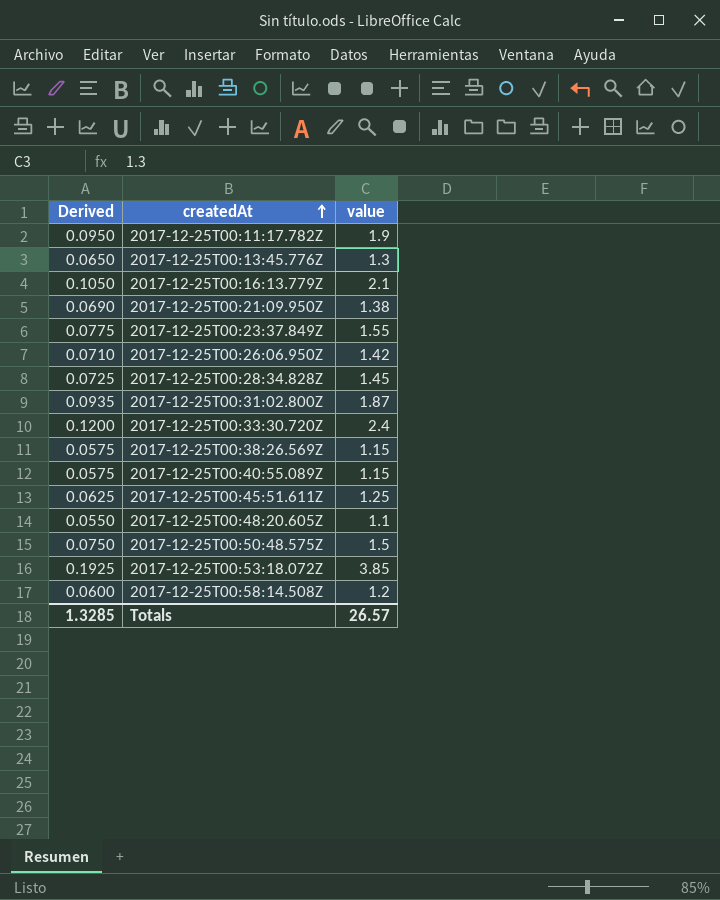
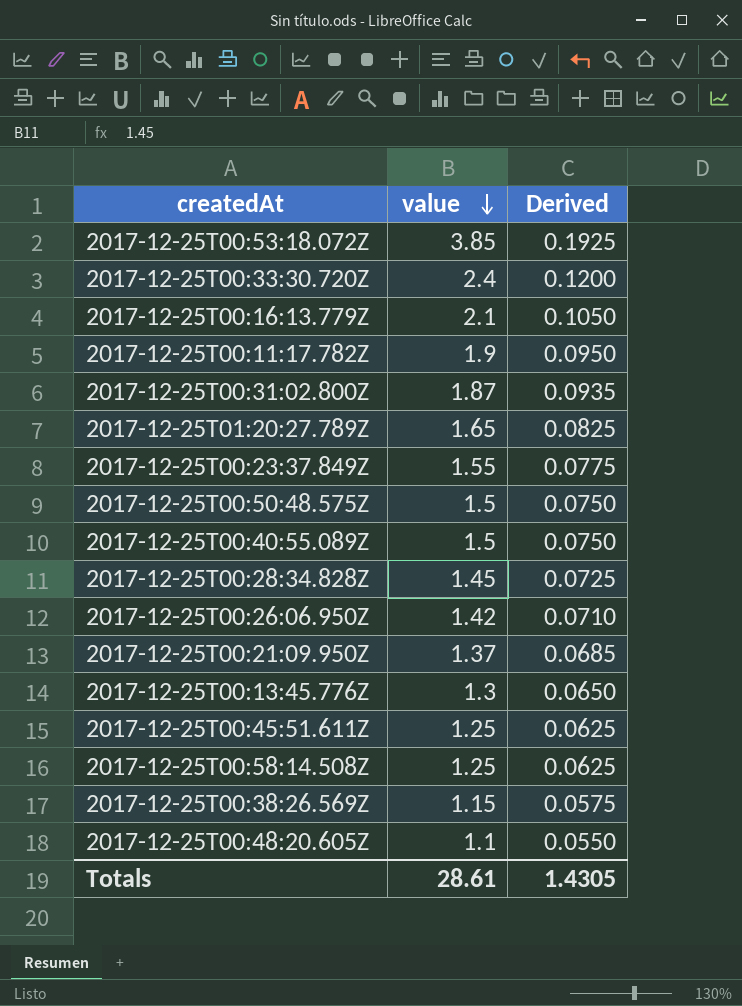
row order: createdAt ascending -> value descending
column Derived | position: 1 -> 3
row 2017-12-25T01:20:27.789Z: none -> 1.65 | 0.0825
2017-12-25T00:40:55.089Z | value: 1.15 -> 1.5
2017-12-25T00:40:55.089Z | Derived: 0.0575 -> 0.0750
2017-12-25T00:21:09.950Z | value: 1.38 -> 1.37
2017-12-25T00:21:09.950Z | Derived: 0.0690 -> 0.0685
2017-12-25T00:58:14.508Z | value: 1.2 -> 1.25
2017-12-25T00:58:14.508Z | Derived: 0.0600 -> 0.0625
Totals | value: 26.57 -> 28.61
Totals | Derived: 1.3285 -> 1.4305

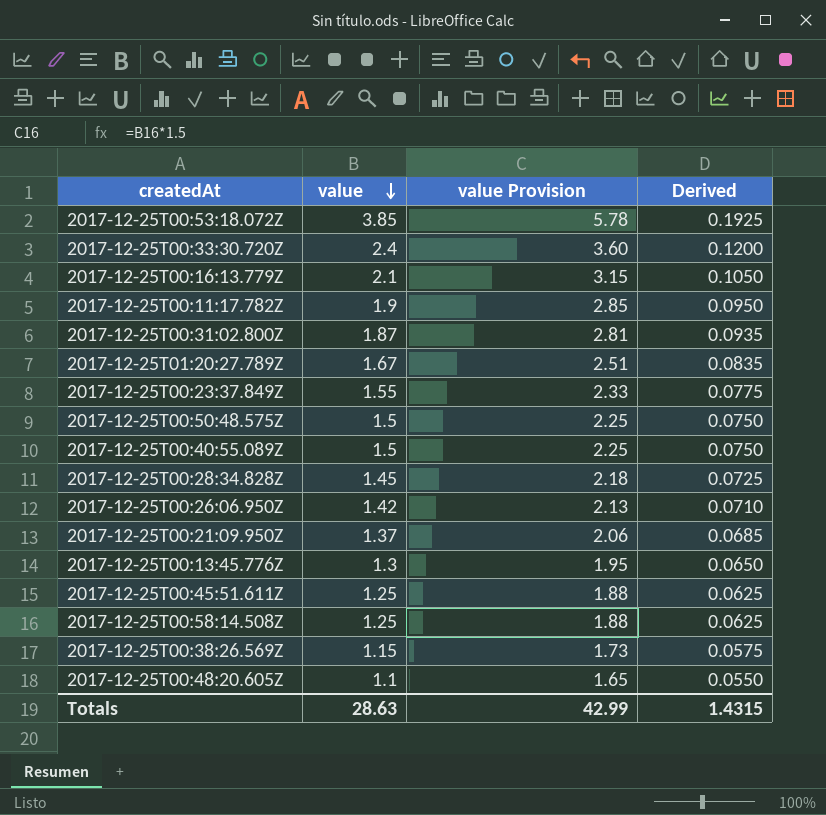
column value Provision | formula: none -> [value] * 1.5
2017-12-25T01:20:27.789Z | value: 1.65 -> 1.67
2017-12-25T01:20:27.789Z | Derived: 0.0825 -> 0.0835
Totals | value: 28.61 -> 28.63
Totals | Derived: 1.4305 -> 1.4315

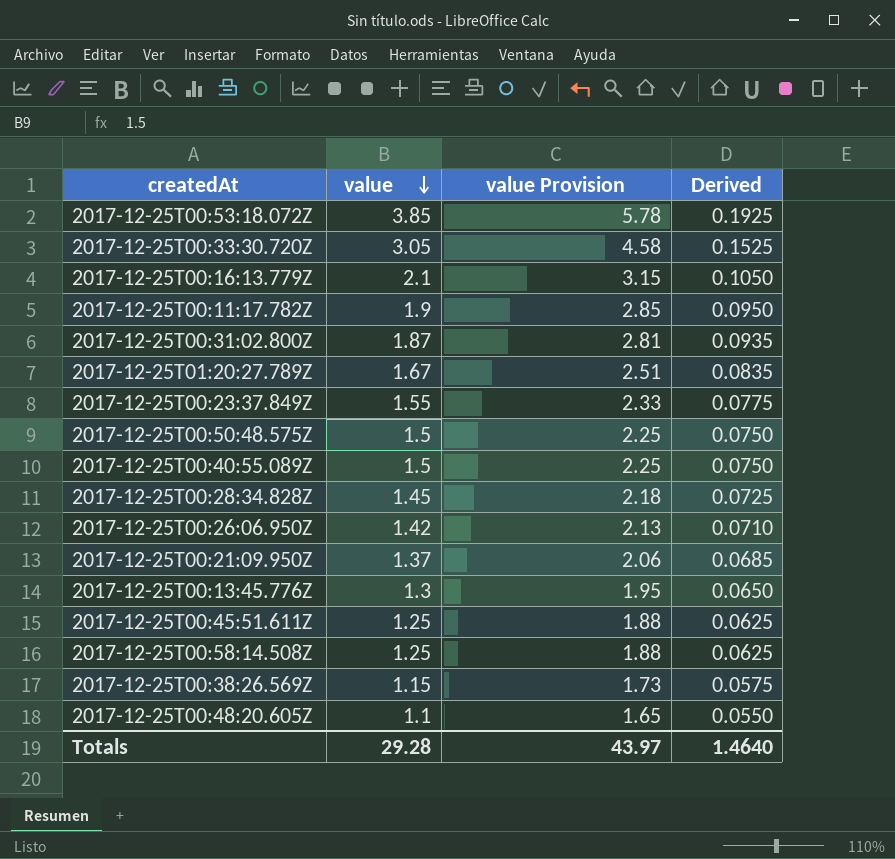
2017-12-25T00:33:30.720Z | value: 2.4 -> 3.05
2017-12-25T00:33:30.720Z | value Provision: 3.60 -> 4.58
2017-12-25T00:33:30.720Z | Derived: 0.1200 -> 0.1525
Totals | value: 28.63 -> 29.28
Totals | value Provision: 42.99 -> 43.97
Totals | Derived: 1.4315 -> 1.4640

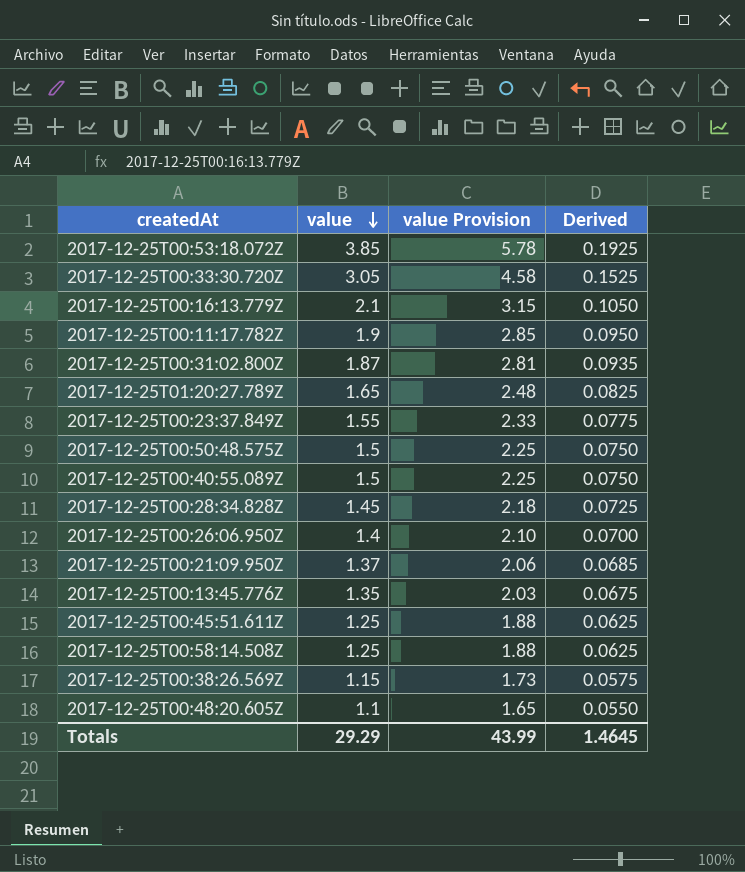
2017-12-25T01:20:27.789Z | value: 1.67 -> 1.65
2017-12-25T01:20:27.789Z | value Provision: 2.51 -> 2.48
2017-12-25T01:20:27.789Z | Derived: 0.0835 -> 0.0825
2017-12-25T00:26:06.950Z | value: 1.42 -> 1.4
2017-12-25T00:26:06.950Z | value Provision: 2.13 -> 2.10
2017-12-25T00:26:06.950Z | Derived: 0.0710 -> 0.0700
2017-12-25T00:13:45.776Z | value: 1.3 -> 1.35
2017-12-25T00:13:45.776Z | value Provision: 1.95 -> 2.03
2017-12-25T00:13:45.776Z | Derived: 0.0650 -> 0.0675
Totals | value: 29.28 -> 29.29
Totals | value Provision: 43.97 -> 43.99
Totals | Derived: 1.4640 -> 1.4645

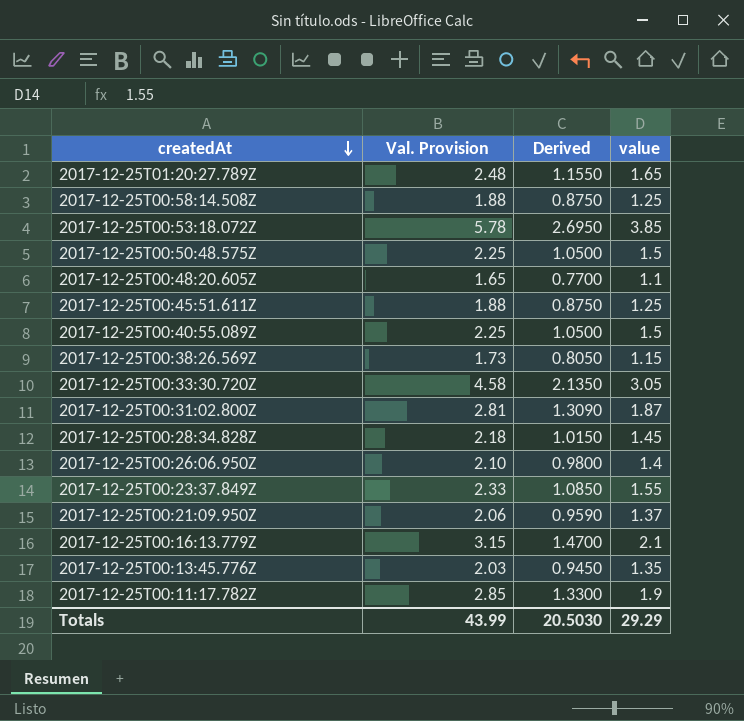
row order: value descending -> createdAt descending
column name: value Provision -> Val. Provision
column Derived | formula: [value] * 0.05 -> [value] * 0.7
column value | position: 2 -> 4
Totals | Derived: 1.4645 -> 20.5030

